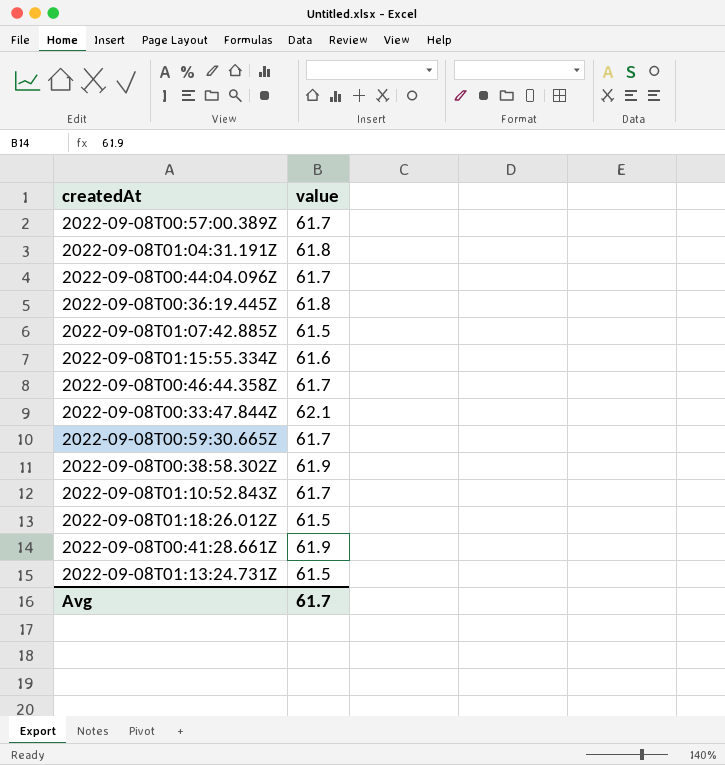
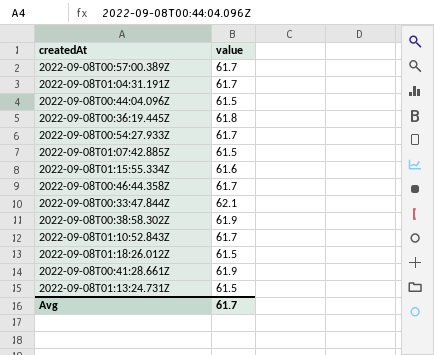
row 2022-09-08T00:59:30.665Z: 61.7 -> none
2022-09-08T01:04:31.191Z | value: 61.8 -> 61.7
2022-09-08T00:44:04.096Z | value: 61.7 -> 61.5
row 2022-09-08T00:54:27.933Z: none -> 61.7

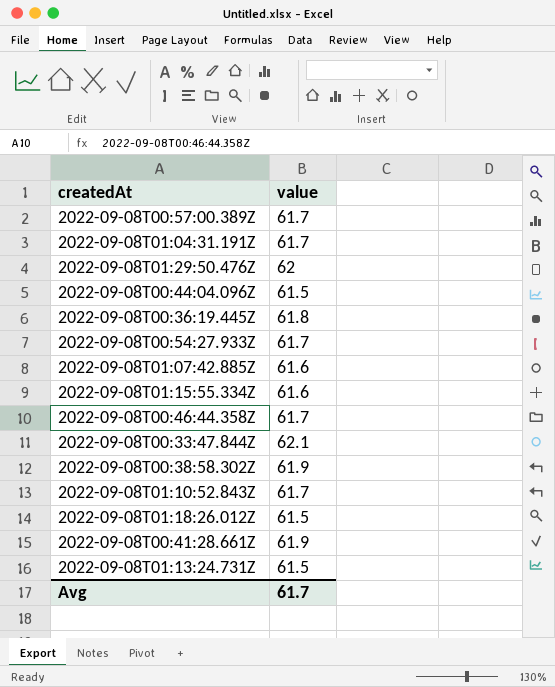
row 2022-09-08T01:29:50.476Z: none -> 62
2022-09-08T01:07:42.885Z | value: 61.5 -> 61.6

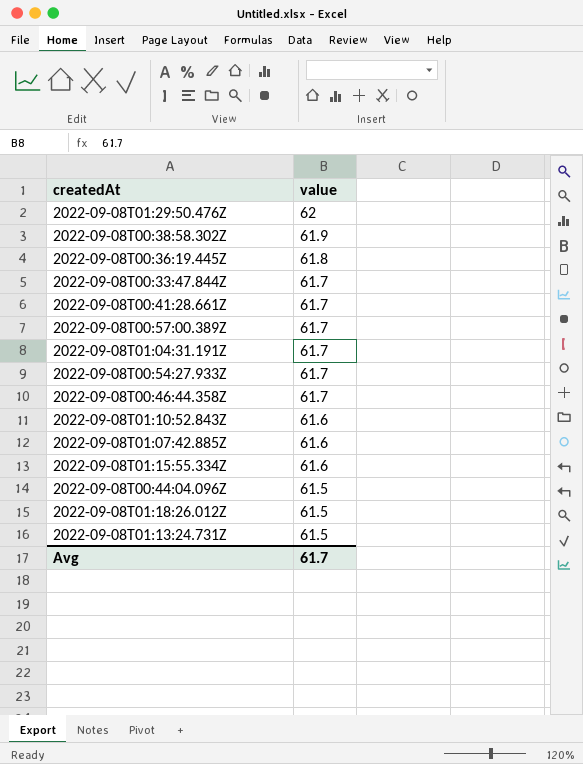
row order: none -> value descending
2022-09-08T00:33:47.844Z | value: 62.1 -> 61.7
2022-09-08T00:41:28.661Z | value: 61.9 -> 61.7
2022-09-08T01:10:52.843Z | value: 61.7 -> 61.6

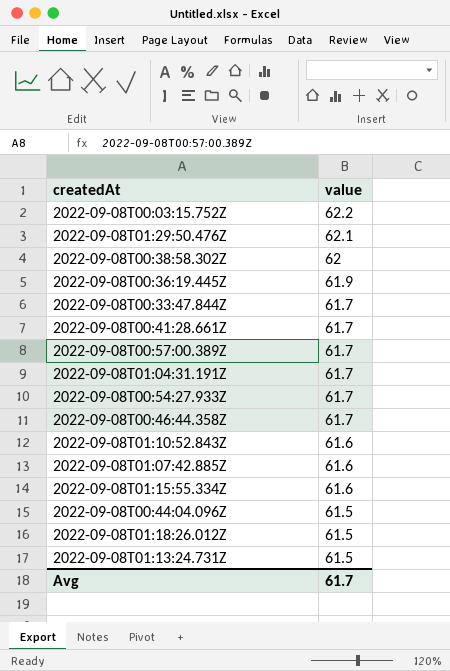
row 2022-09-08T00:03:15.752Z: none -> 62.2
2022-09-08T01:29:50.476Z | value: 62 -> 62.1
2022-09-08T00:38:58.302Z | value: 61.9 -> 62
2022-09-08T00:36:19.445Z | value: 61.8 -> 61.9

